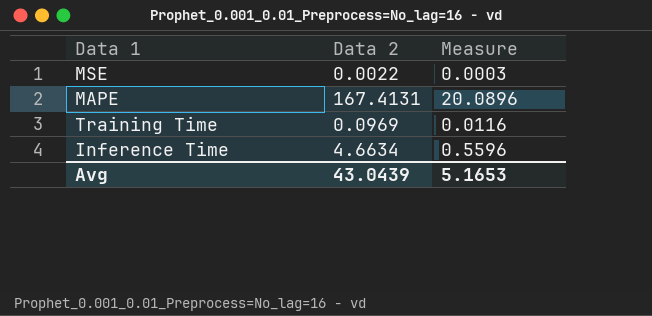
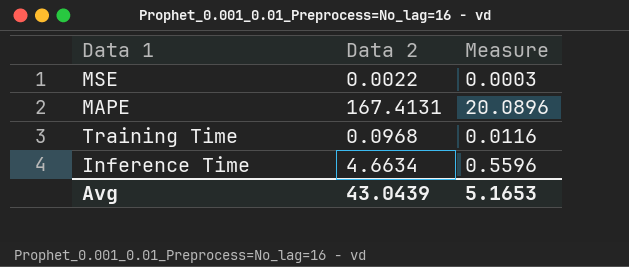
Training Time | Data 2: 0.0969 -> 0.0968

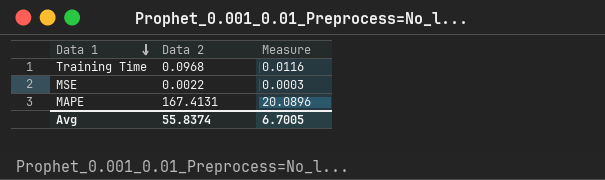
row order: none -> Data 1 descending
row Inference Time: 4.6634 | 0.5596 -> none
Avg | Data 2: 43.0439 -> 55.8374
Avg | Measure: 5.1653 -> 6.7005

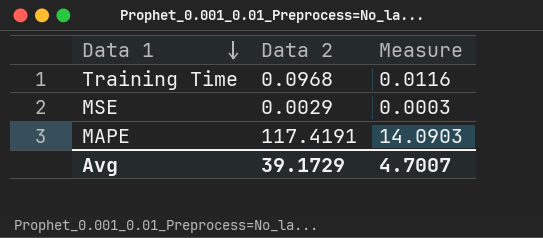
MSE | Data 2: 0.0022 -> 0.0029
MAPE | Data 2: 167.4131 -> 117.4191
MAPE | Measure: 20.0896 -> 14.0903
Avg | Data 2: 55.8374 -> 39.1729
Avg | Measure: 6.7005 -> 4.7007

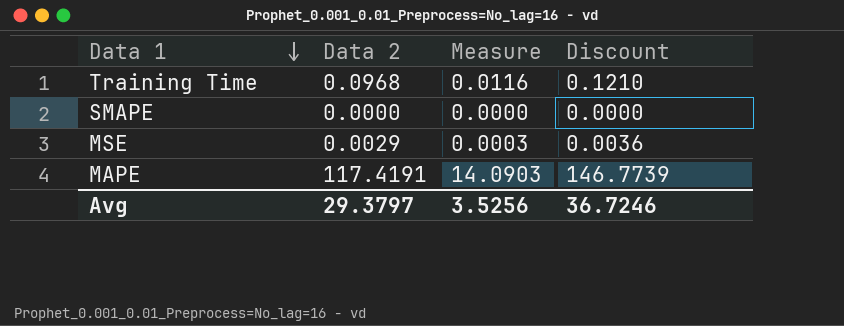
column Discount | formula: none -> [Data 2] * 1.25
row SMAPE: none -> 0.0000 | 0.0000 | 0.0000
Avg | Data 2: 39.1729 -> 29.3797
Avg | Measure: 4.7007 -> 3.5256

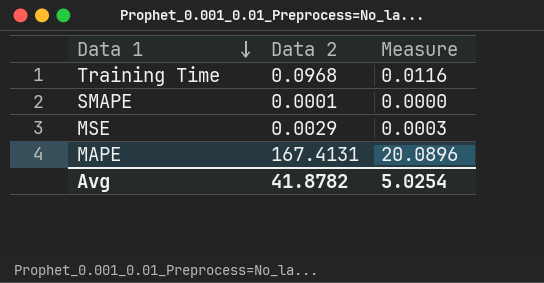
column Discount | formula: [Data 2] * 1.25 -> none
SMAPE | Data 2: 0.0000 -> 0.0001
MAPE | Data 2: 117.4191 -> 167.4131
MAPE | Measure: 14.0903 -> 20.0896
Avg | Data 2: 29.3797 -> 41.8782
Avg | Measure: 3.5256 -> 5.0254

